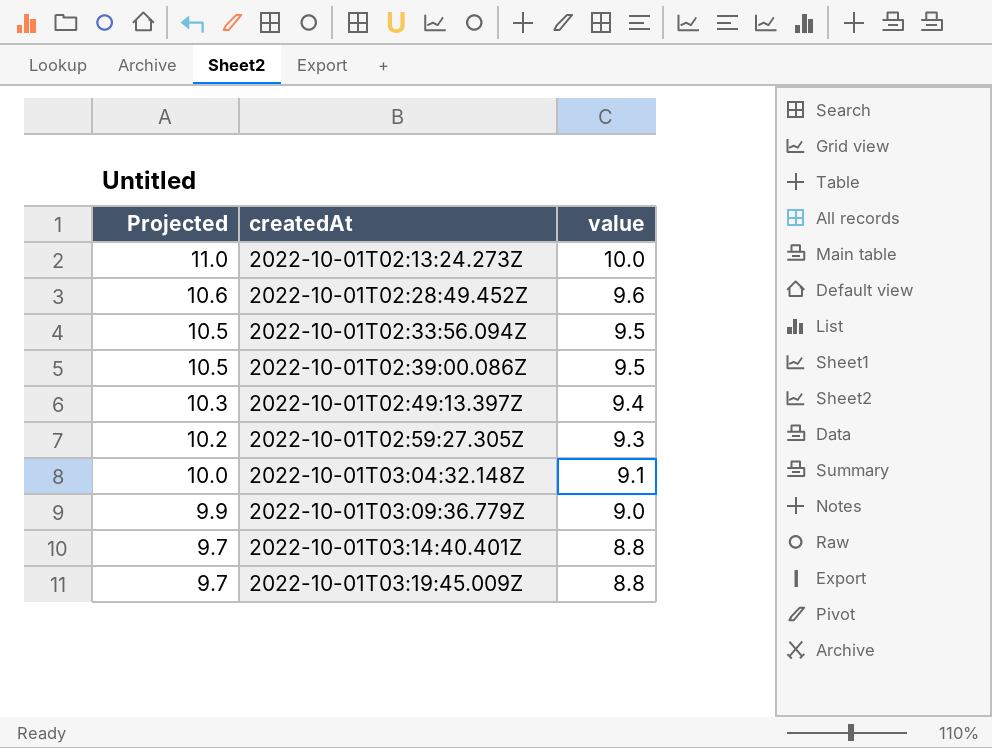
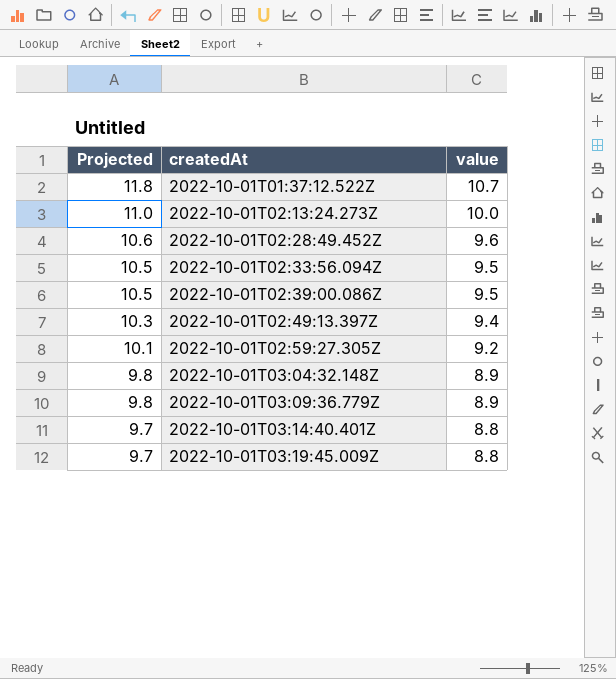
row 2022-10-01T01:37:12.522Z: none -> 11.8 | 10.7
2022-10-01T02:59:27.305Z | Projected: 10.2 -> 10.1
2022-10-01T02:59:27.305Z | value: 9.3 -> 9.2
2022-10-01T03:04:32.148Z | Projected: 10.0 -> 9.8
2022-10-01T03:04:32.148Z | value: 9.1 -> 8.9
2022-10-01T03:09:36.779Z | Projected: 9.9 -> 9.8
2022-10-01T03:09:36.779Z | value: 9.0 -> 8.9

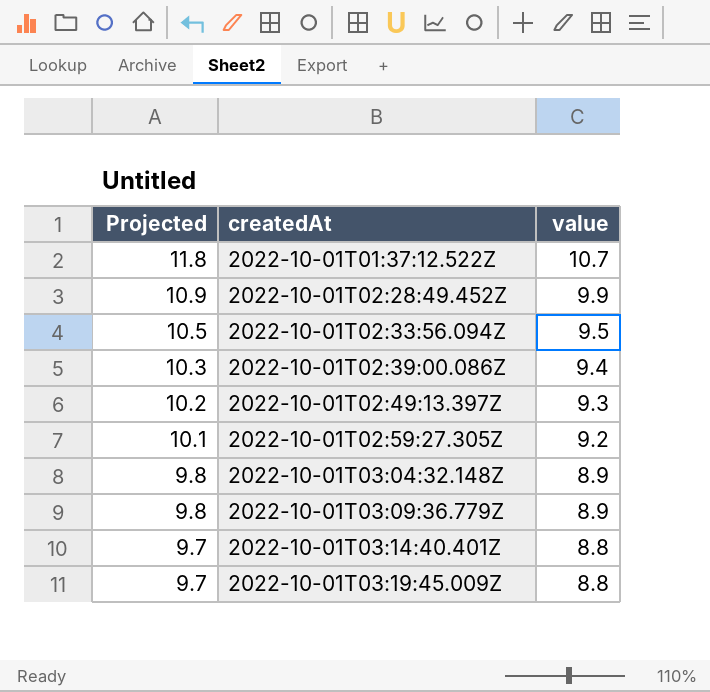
row 2022-10-01T02:13:24.273Z: 11.0 | 10.0 -> none
2022-10-01T02:28:49.452Z | Projected: 10.6 -> 10.9
2022-10-01T02:28:49.452Z | value: 9.6 -> 9.9
2022-10-01T02:39:00.086Z | Projected: 10.5 -> 10.3
2022-10-01T02:39:00.086Z | value: 9.5 -> 9.4
2022-10-01T02:49:13.397Z | Projected: 10.3 -> 10.2
2022-10-01T02:49:13.397Z | value: 9.4 -> 9.3

